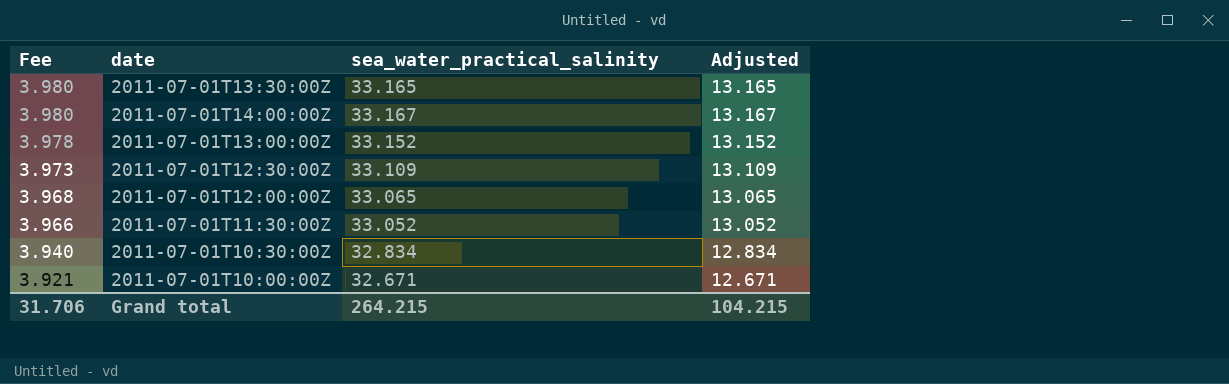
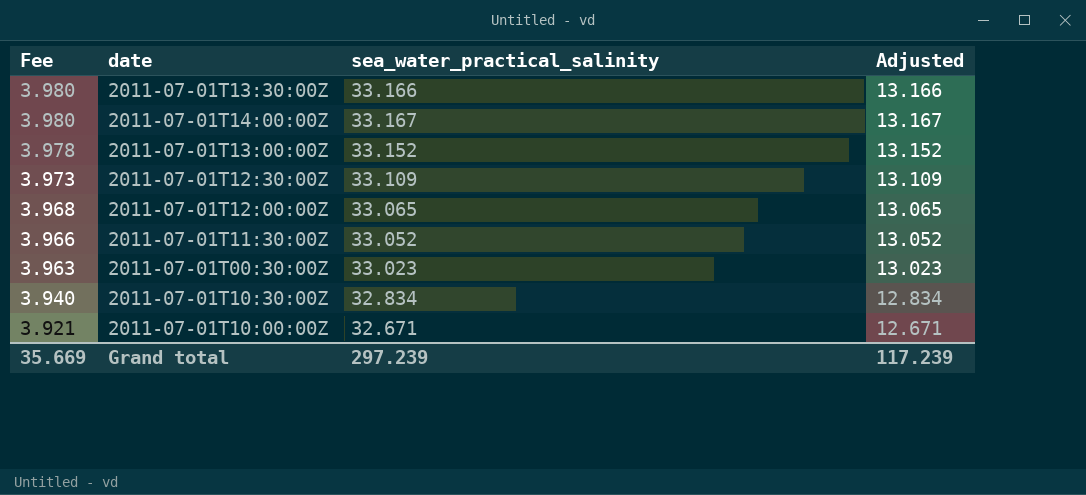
2011-07-01T13:30:00Z | sea_water_practical_salinity: 33.165 -> 33.166
2011-07-01T13:30:00Z | Adjusted: 13.165 -> 13.166
row 2011-07-01T00:30:00Z: none -> 3.963 | 33.023 | 13.023
Grand total | Fee: 31.706 -> 35.669
Grand total | sea_water_practical_salinity: 264.215 -> 297.239
Grand total | Adjusted: 104.215 -> 117.239

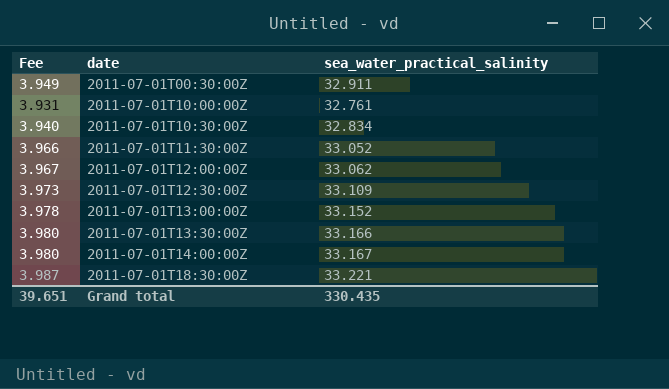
row order: Fee descending -> date ascending
column Adjusted | formula: [sea_water_practical_salinity] - 20 -> none
2011-07-01T00:30:00Z | Fee: 3.963 -> 3.949
2011-07-01T00:30:00Z | sea_water_practical_salinity: 33.023 -> 32.911
2011-07-01T10:00:00Z | Fee: 3.921 -> 3.931
2011-07-01T10:00:00Z | sea_water_practical_salinity: 32.671 -> 32.761
2011-07-01T12:00:00Z | Fee: 3.968 -> 3.967
2011-07-01T12:00:00Z | sea_water_practical_salinity: 33.065 -> 33.062
row 2011-07-01T18:30:00Z: none -> 3.987 | 33.221
Grand total | Fee: 35.669 -> 39.651
Grand total | sea_water_practical_salinity: 297.239 -> 330.435

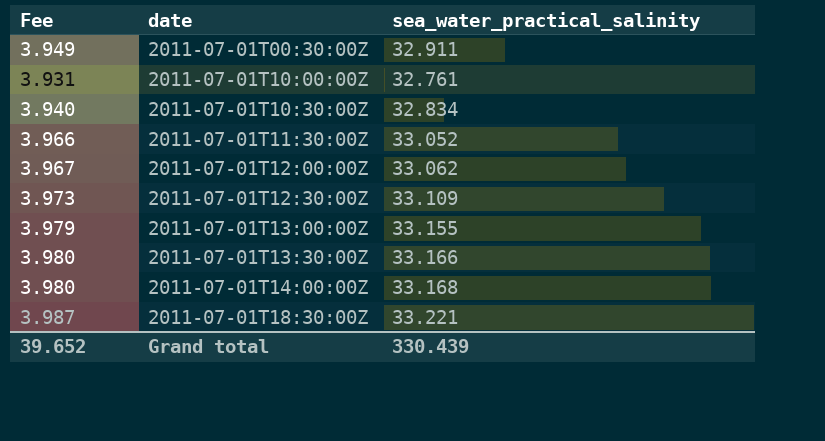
2011-07-01T13:00:00Z | Fee: 3.978 -> 3.979
2011-07-01T13:00:00Z | sea_water_practical_salinity: 33.152 -> 33.155
2011-07-01T14:00:00Z | sea_water_practical_salinity: 33.167 -> 33.168
Grand total | Fee: 39.651 -> 39.652
Grand total | sea_water_practical_salinity: 330.435 -> 330.439

